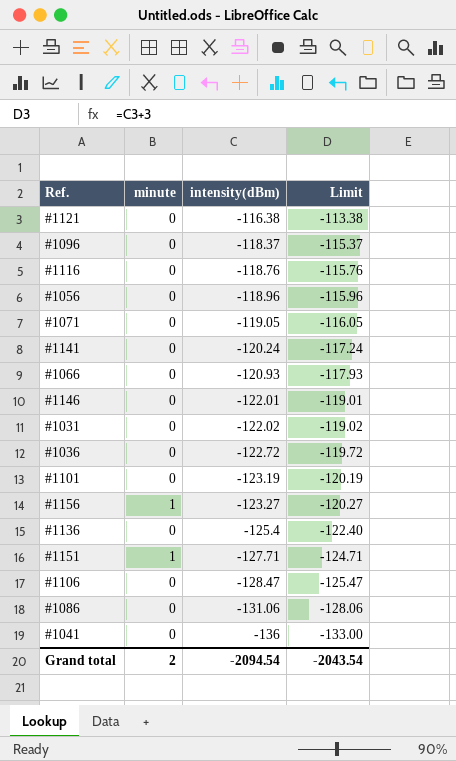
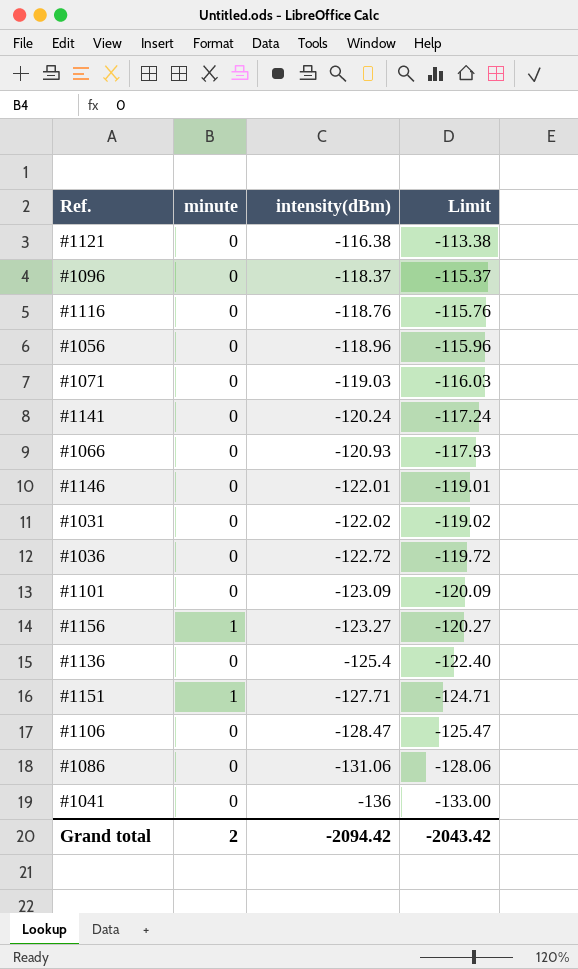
#1071 | intensity(dBm): -119.05 -> -119.03
#1071 | Limit: -116.05 -> -116.03
#1101 | intensity(dBm): -123.19 -> -123.09
#1101 | Limit: -120.19 -> -120.09
Grand total | intensity(dBm): -2094.54 -> -2094.42
Grand total | Limit: -2043.54 -> -2043.42

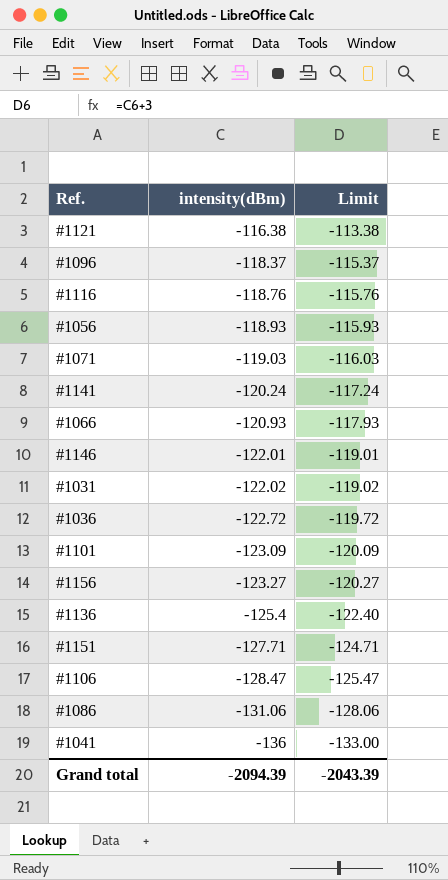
column minute | position: 2 -> none
#1056 | intensity(dBm): -118.96 -> -118.93
#1056 | Limit: -115.96 -> -115.93
Grand total | intensity(dBm): -2094.42 -> -2094.39
Grand total | Limit: -2043.42 -> -2043.39

